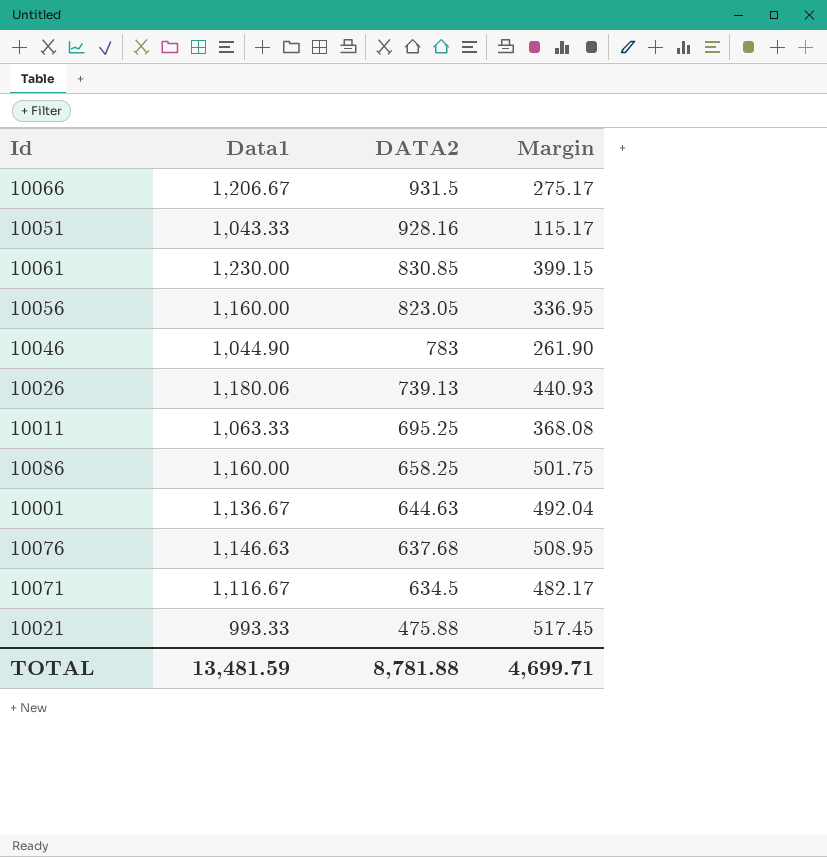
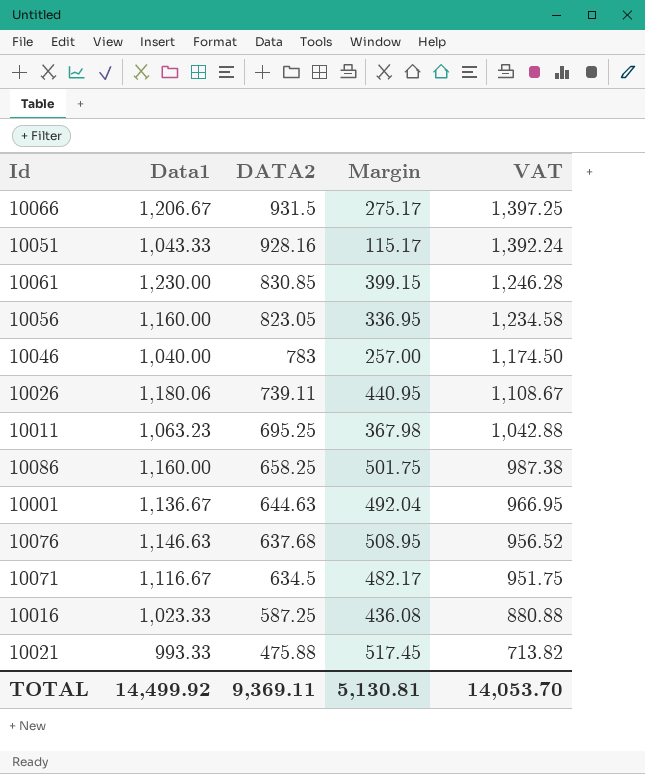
column VAT | formula: none -> [DATA2] * 1.5
10046 | Data1: 1,044.90 -> 1,040.00
10046 | Margin: 261.90 -> 257.00
10026 | DATA2: 739.13 -> 739.11
10026 | Margin: 440.93 -> 440.95
10011 | Data1: 1,063.33 -> 1,063.23
10011 | Margin: 368.08 -> 367.98
row 10016: none -> 1,023.33 | 587.25 | 436.08 | 880.88
TOTAL | Data1: 13,481.59 -> 14,499.92
TOTAL | DATA2: 8,781.88 -> 9,369.11
TOTAL | Margin: 4,699.71 -> 5,130.81

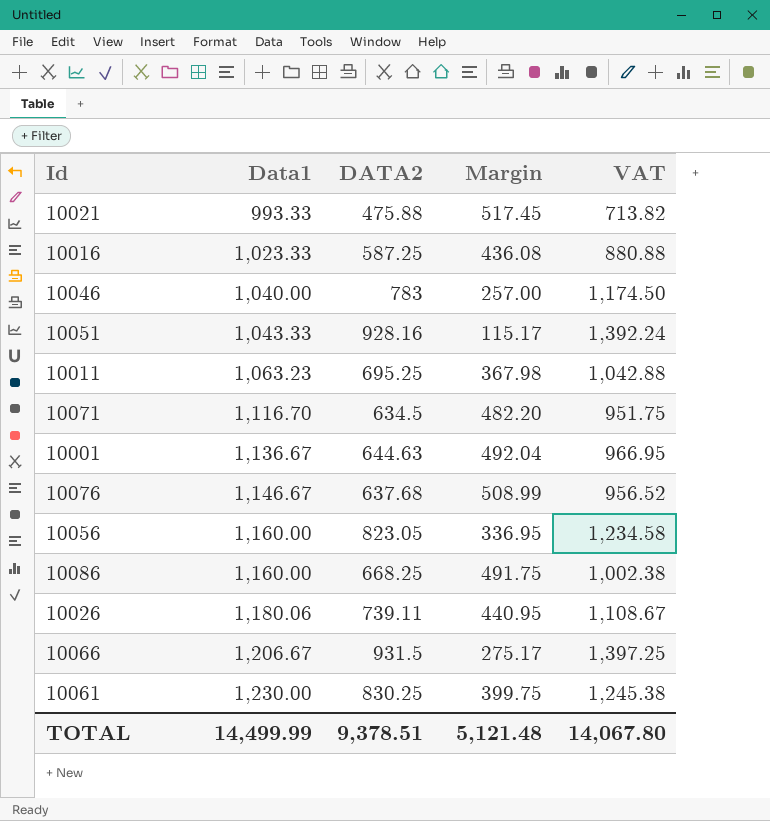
row order: DATA2 descending -> Data1 ascending
10071 | Data1: 1,116.67 -> 1,116.70
10071 | Margin: 482.17 -> 482.20
10076 | Data1: 1,146.63 -> 1,146.67
10076 | Margin: 508.95 -> 508.99
10086 | DATA2: 658.25 -> 668.25
10086 | Margin: 501.75 -> 491.75
10086 | VAT: 987.38 -> 1,002.38
10061 | DATA2: 830.85 -> 830.25
10061 | Margin: 399.15 -> 399.75
10061 | VAT: 1,246.28 -> 1,245.38
TOTAL | Data1: 14,499.92 -> 14,499.99
TOTAL | DATA2: 9,369.11 -> 9,378.51
TOTAL | Margin: 5,130.81 -> 5,121.48
TOTAL | VAT: 14,053.70 -> 14,067.80

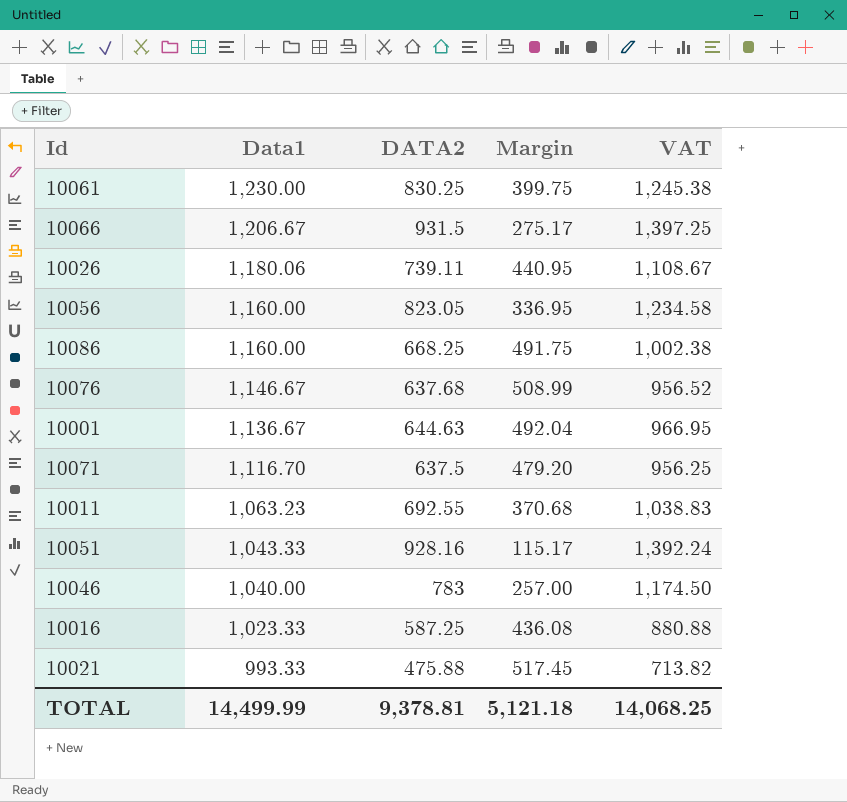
row order: Data1 ascending -> Data1 descending
10071 | DATA2: 634.5 -> 637.5
10071 | Margin: 482.20 -> 479.20
10071 | VAT: 951.75 -> 956.25
10011 | DATA2: 695.25 -> 692.55
10011 | Margin: 367.98 -> 370.68
10011 | VAT: 1,042.88 -> 1,038.83
TOTAL | DATA2: 9,378.51 -> 9,378.81
TOTAL | Margin: 5,121.48 -> 5,121.18
TOTAL | VAT: 14,067.80 -> 14,068.25

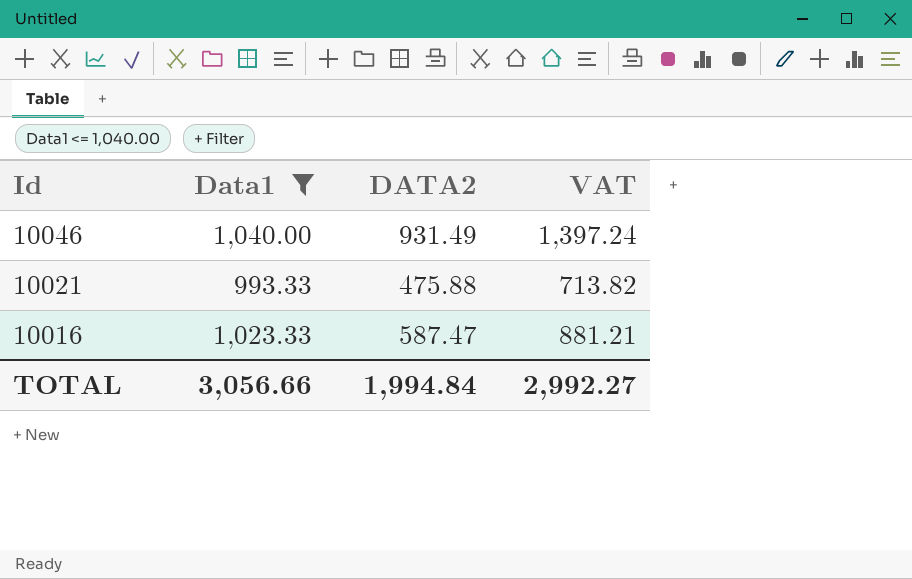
filter: none -> Data1 <= 1,040.00
row order: Data1 descending -> Id descending
column Margin | formula: [Data1] - [DATA2] -> none
10046 | DATA2: 783 -> 931.49
10046 | VAT: 1,174.50 -> 1,397.24
10016 | DATA2: 587.25 -> 587.47
10016 | VAT: 880.88 -> 881.21
TOTAL | Data1: 14,499.99 -> 3,056.66
TOTAL | DATA2: 9,378.81 -> 1,994.84
TOTAL | VAT: 14,068.25 -> 2,992.27

